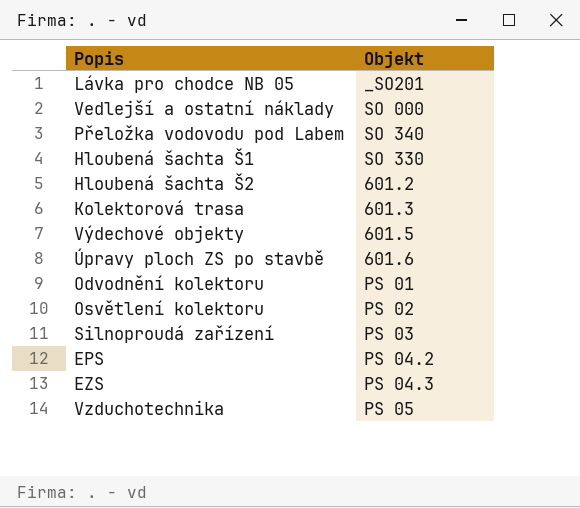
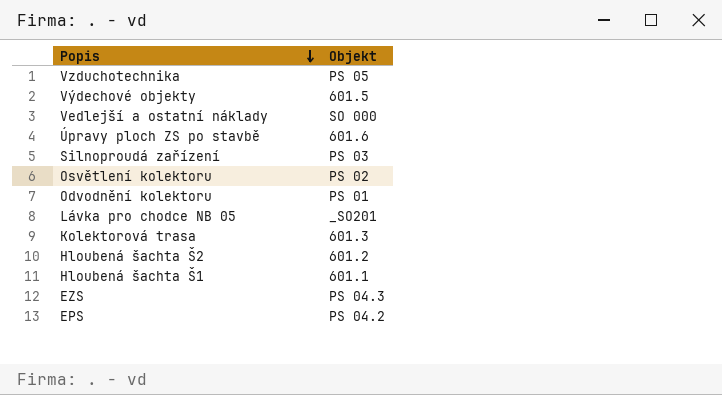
row order: none -> Popis descending
row Přeložka vodovodu pod Labem: SO 340 -> none
Hloubená šachta Š1 | Objekt: SO 330 -> 601.1

